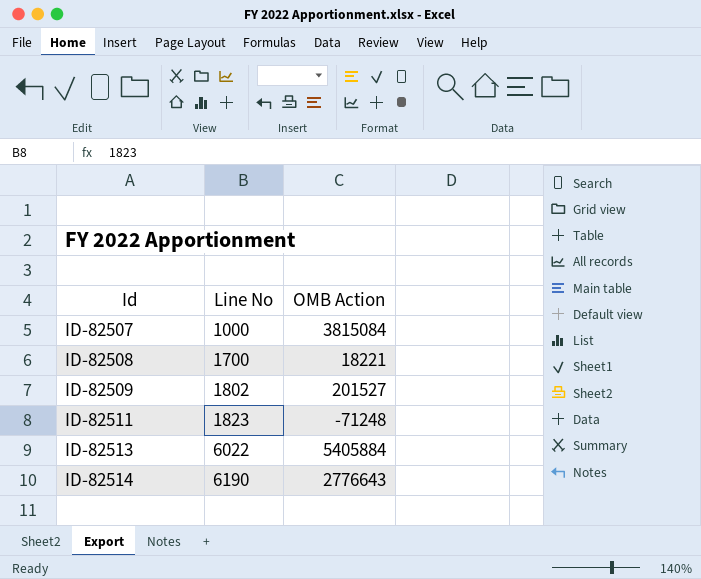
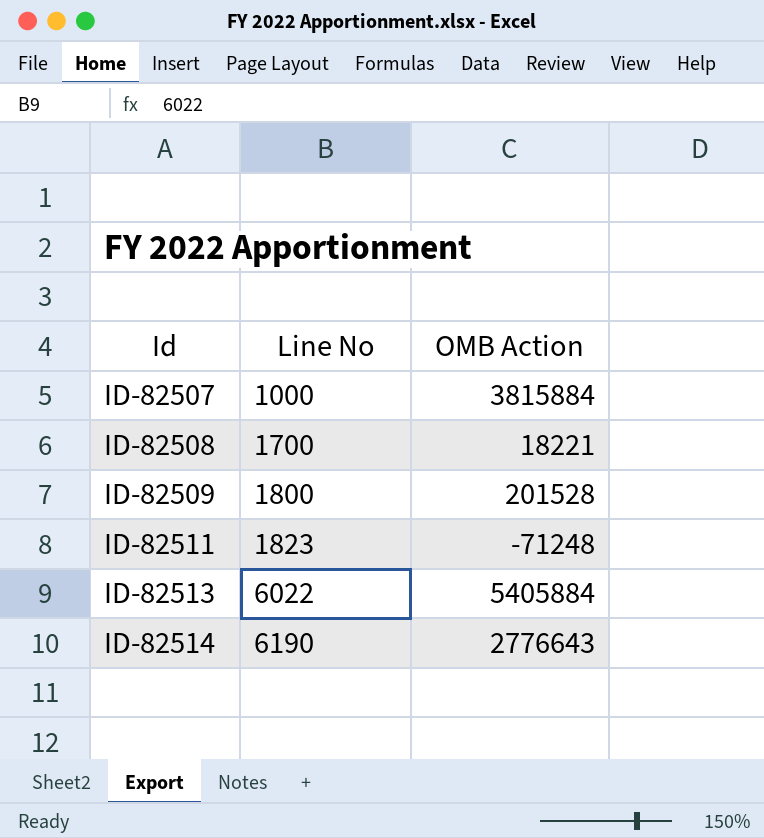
ID-82507 | OMB Action: 3815084 -> 3815884
ID-82509 | Line No: 1802 -> 1800
ID-82509 | OMB Action: 201527 -> 201528

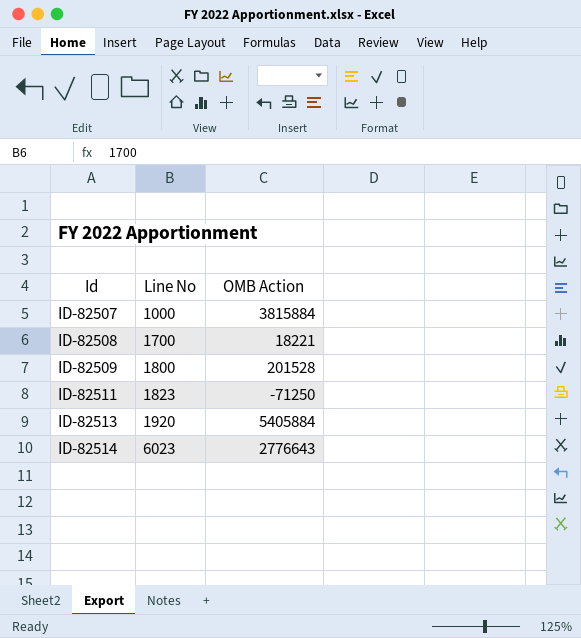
ID-82511 | OMB Action: -71248 -> -71250
ID-82513 | Line No: 6022 -> 1920
ID-82514 | Line No: 6190 -> 6023

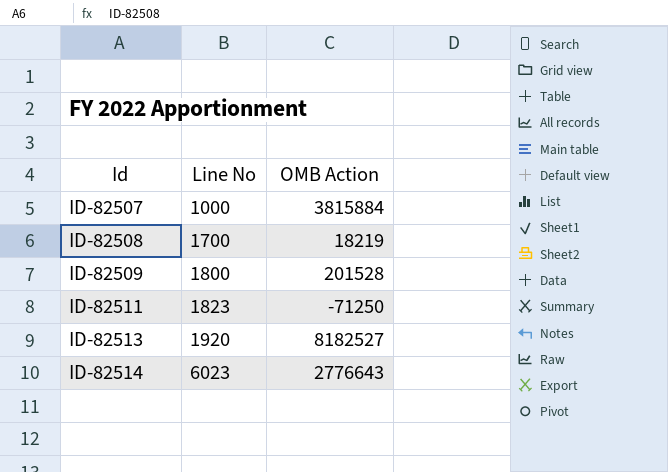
ID-82508 | OMB Action: 18221 -> 18219
ID-82513 | OMB Action: 5405884 -> 8182527

